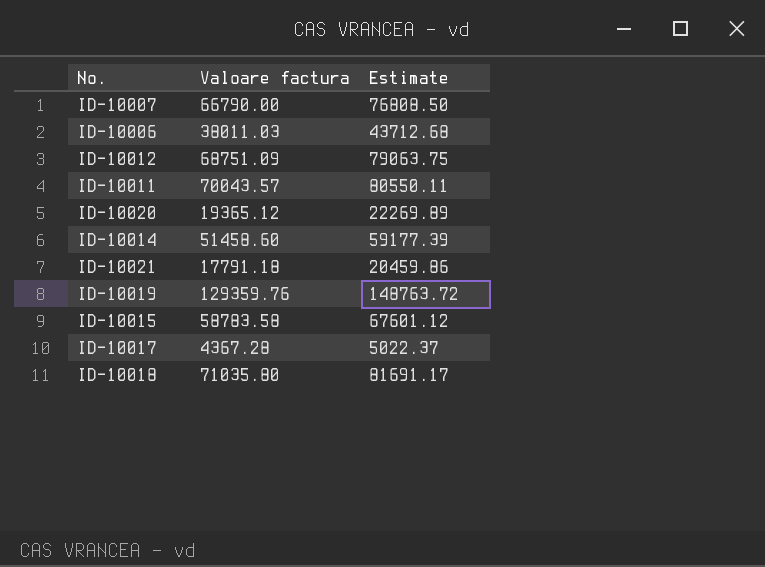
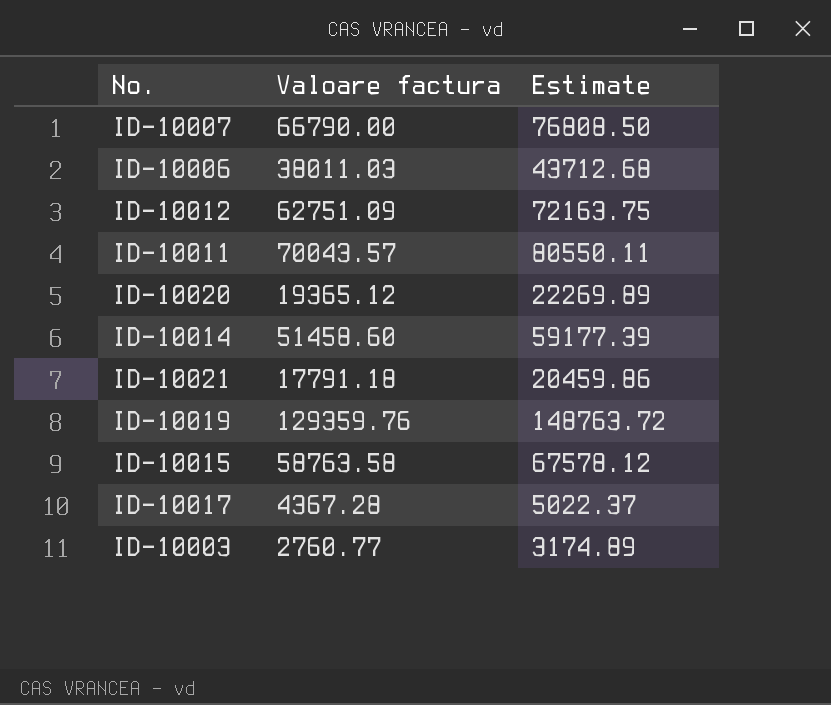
row ID-10018: 71035.80 | 81691.17 -> none
ID-10012 | Valoare factura: 68751.09 -> 62751.09
ID-10012 | Estimate: 79063.75 -> 72163.75
ID-10015 | Valoare factura: 58783.58 -> 58763.58
ID-10015 | Estimate: 67601.12 -> 67578.12
row ID-10003: none -> 2760.77 | 3174.89

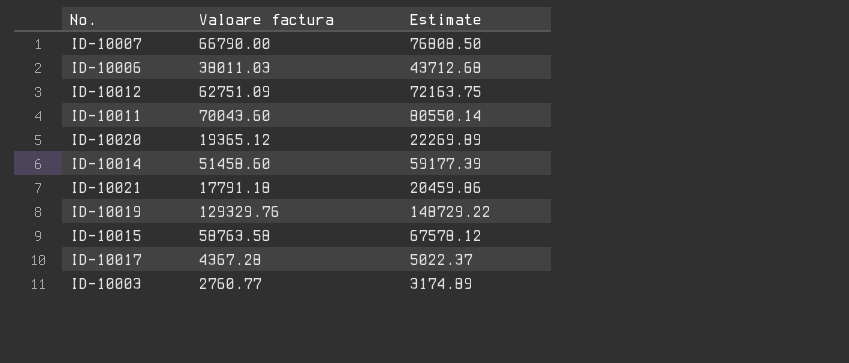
ID-10011 | Valoare factura: 70043.57 -> 70043.60
ID-10011 | Estimate: 80550.11 -> 80550.14
ID-10019 | Valoare factura: 129359.76 -> 129329.76
ID-10019 | Estimate: 148763.72 -> 148729.22

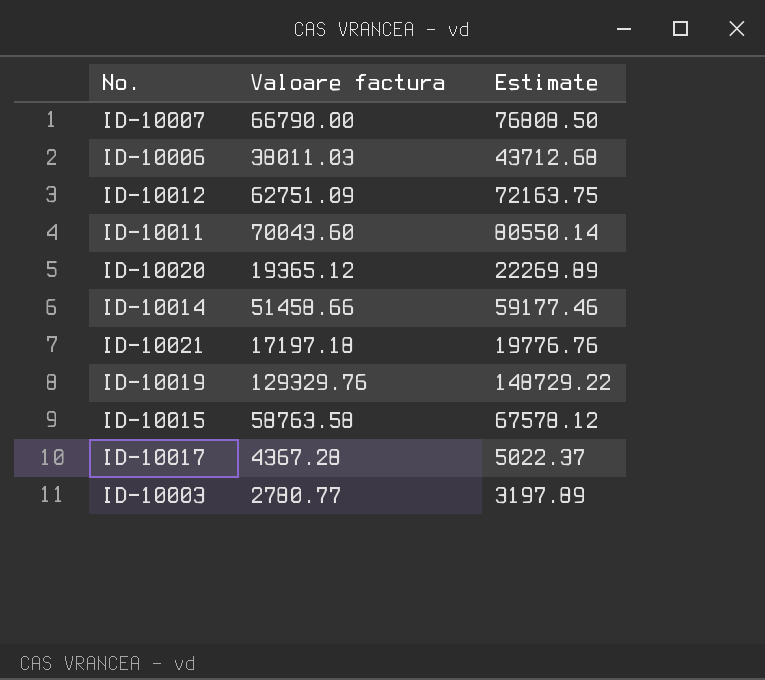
ID-10014 | Valoare factura: 51458.60 -> 51458.66
ID-10014 | Estimate: 59177.39 -> 59177.46
ID-10021 | Valoare factura: 17791.18 -> 17197.18
ID-10021 | Estimate: 20459.86 -> 19776.76
ID-10003 | Valoare factura: 2760.77 -> 2780.77
ID-10003 | Estimate: 3174.89 -> 3197.89

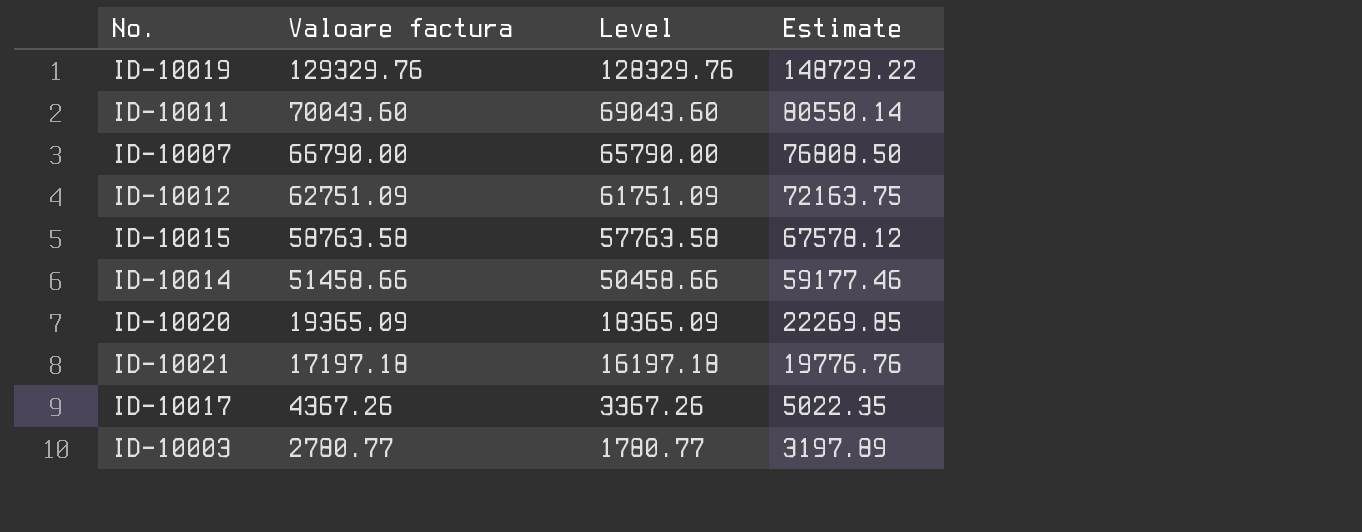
row order: none -> Valoare factura descending
column Level | formula: none -> [Valoare factura] - 1000
row ID-10006: 38011.03 | 43712.68 -> none
ID-10020 | Valoare factura: 19365.12 -> 19365.09
ID-10020 | Estimate: 22269.89 -> 22269.85
ID-10017 | Valoare factura: 4367.28 -> 4367.26
ID-10017 | Estimate: 5022.37 -> 5022.35

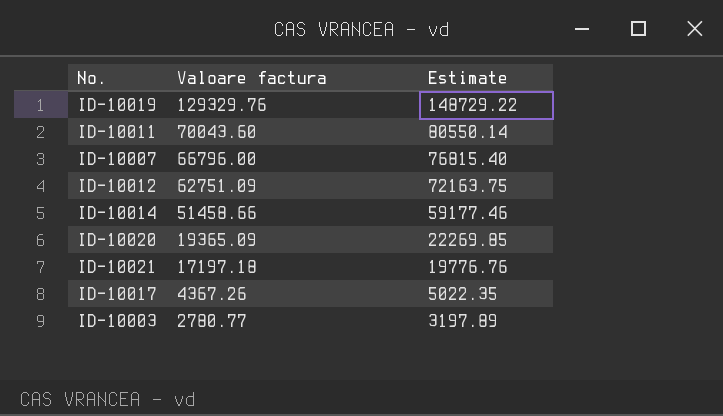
column Level | formula: [Valoare factura] - 1000 -> none
row ID-10015: 58763.58 | 57763.58 | 67578.12 -> none
ID-10007 | Valoare factura: 66790.00 -> 66796.00
ID-10007 | Estimate: 76808.50 -> 76815.40

